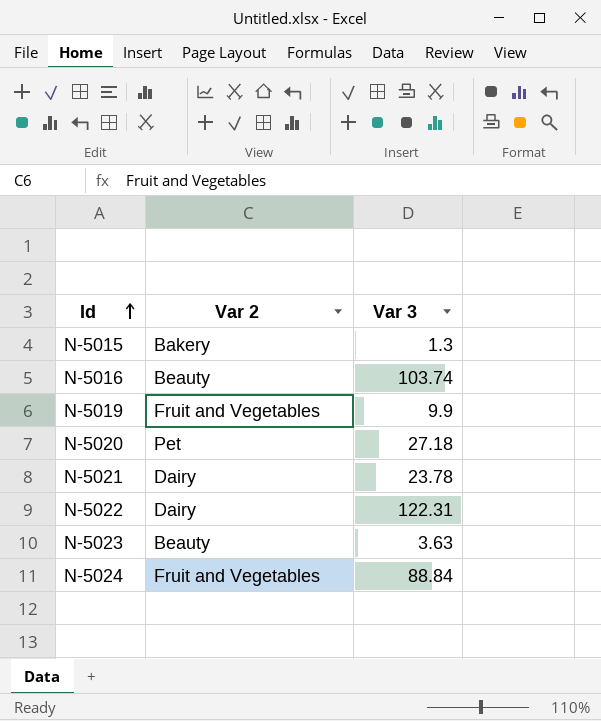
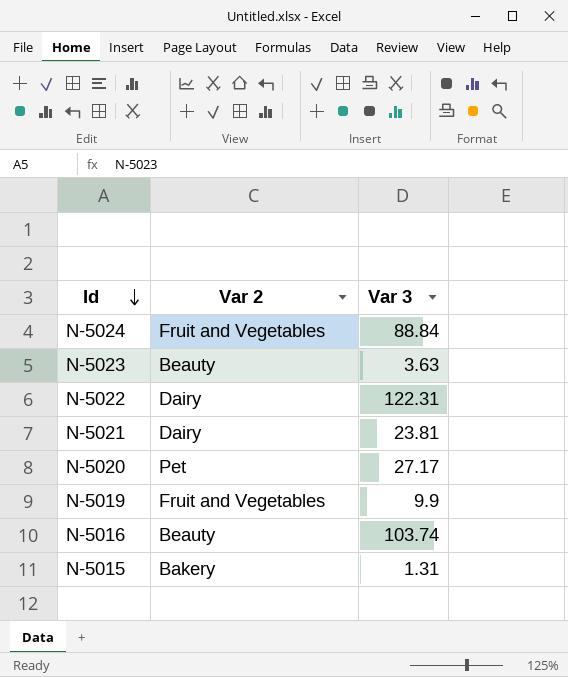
row order: Id ascending -> Id descending
N-5021 | Var 3: 23.78 -> 23.81
N-5020 | Var 3: 27.18 -> 27.17
N-5015 | Var 3: 1.3 -> 1.31

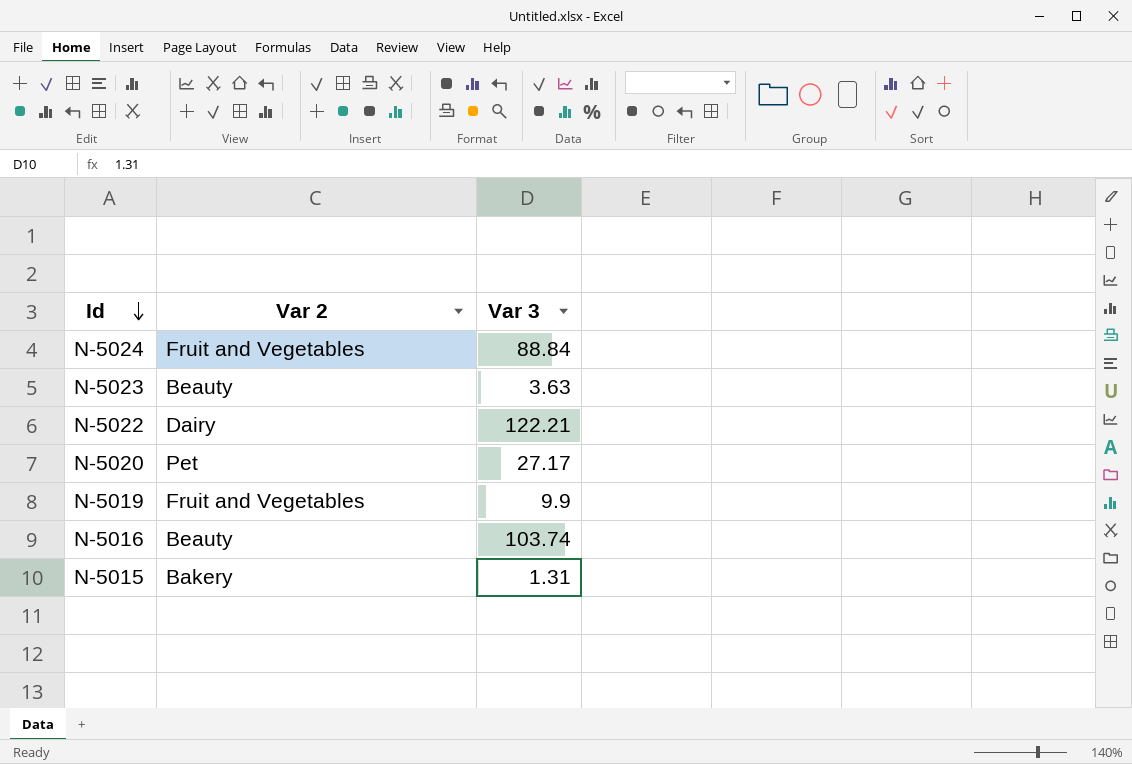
row N-5021: Dairy | 23.81 -> none
N-5022 | Var 3: 122.31 -> 122.21

